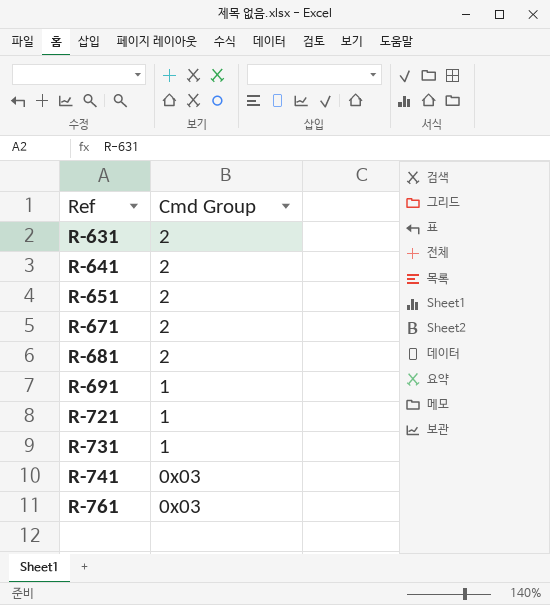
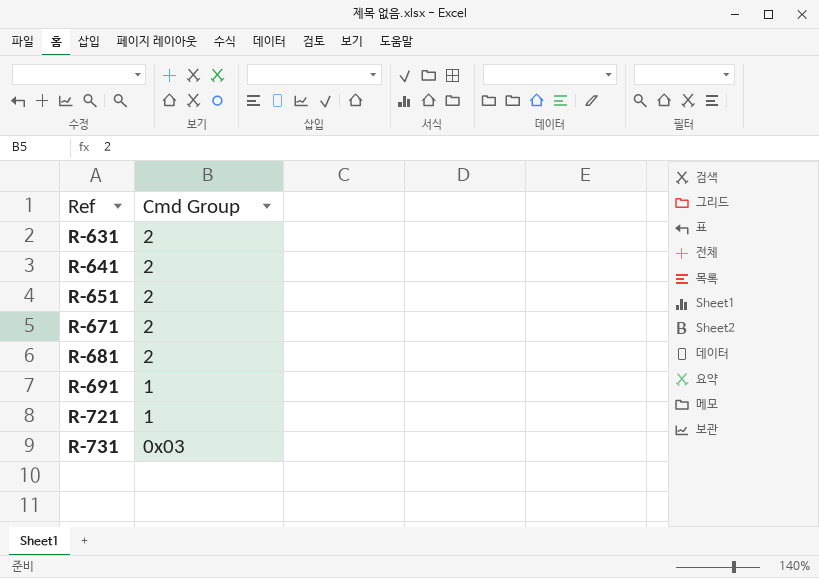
row R-741: 0x03 -> none
row R-761: 0x03 -> none
R-731 | Cmd Group: 1 -> 0x03

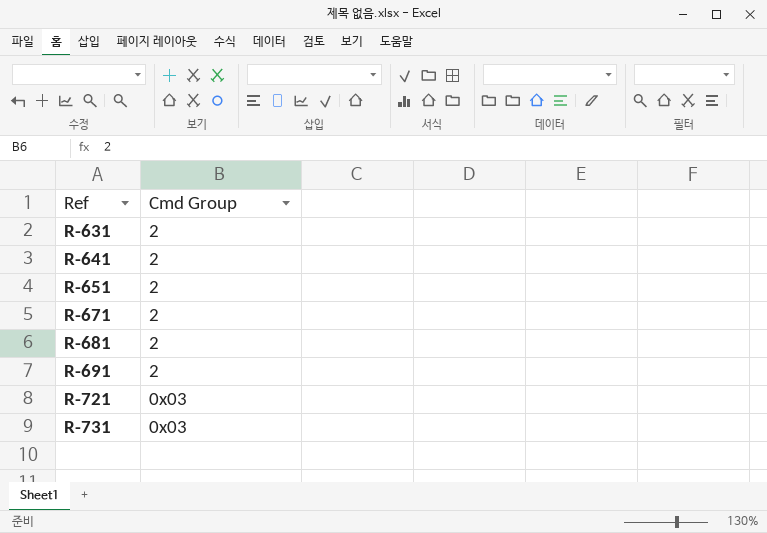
R-691 | Cmd Group: 1 -> 2
R-721 | Cmd Group: 1 -> 0x03

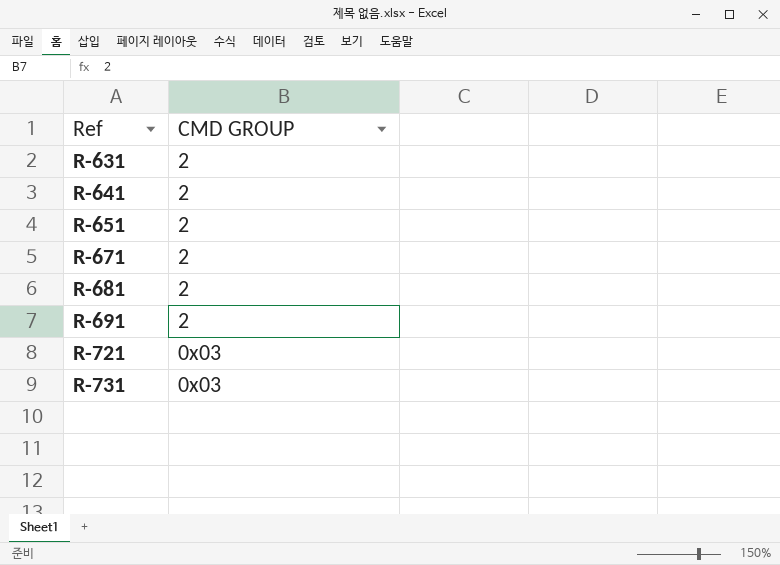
column name: Cmd Group -> CMD GROUP

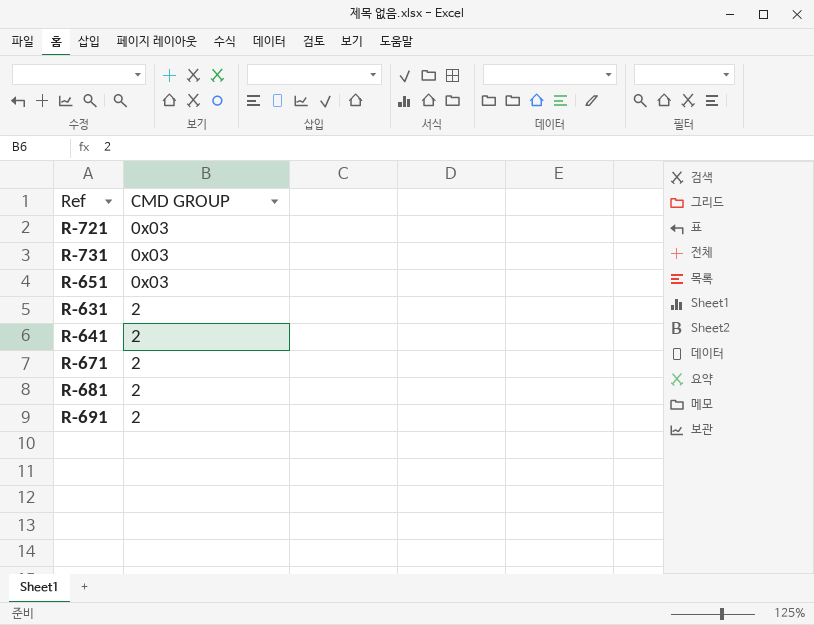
row order: Ref ascending -> CMD GROUP ascending
R-651 | CMD GROUP: 2 -> 0x03

